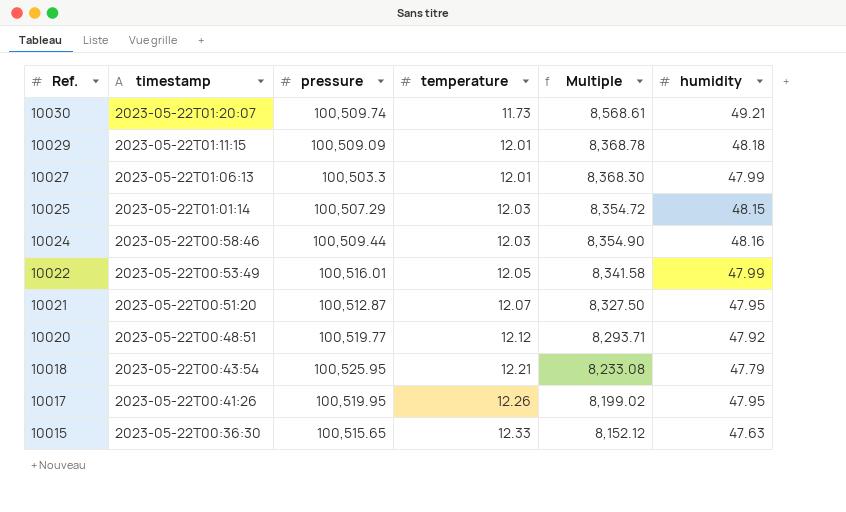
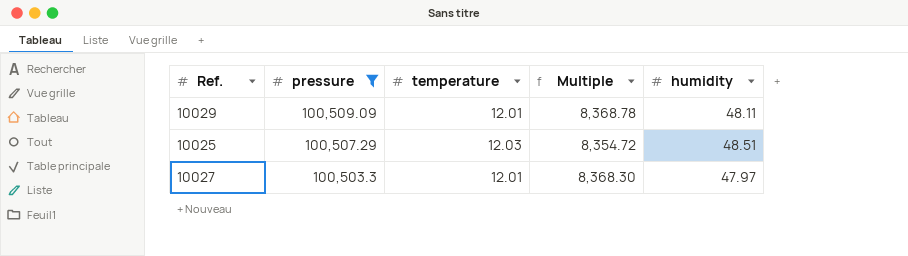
filter: none -> pressure <= 100,509.09
row order: Ref. descending -> pressure descending
column timestamp | position: 2 -> none
10029 | humidity: 48.18 -> 48.11
10025 | humidity: 48.15 -> 48.51
10027 | humidity: 47.99 -> 47.97

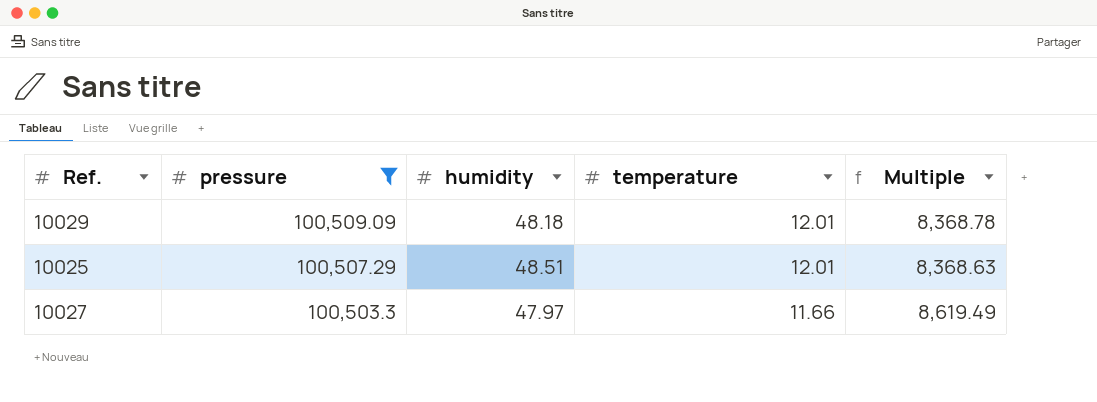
column humidity | position: 5 -> 3
10029 | humidity: 48.11 -> 48.18
10025 | temperature: 12.03 -> 12.01
10025 | Multiple: 8,354.72 -> 8,368.63
10027 | temperature: 12.01 -> 11.66
10027 | Multiple: 8,368.30 -> 8,619.49

